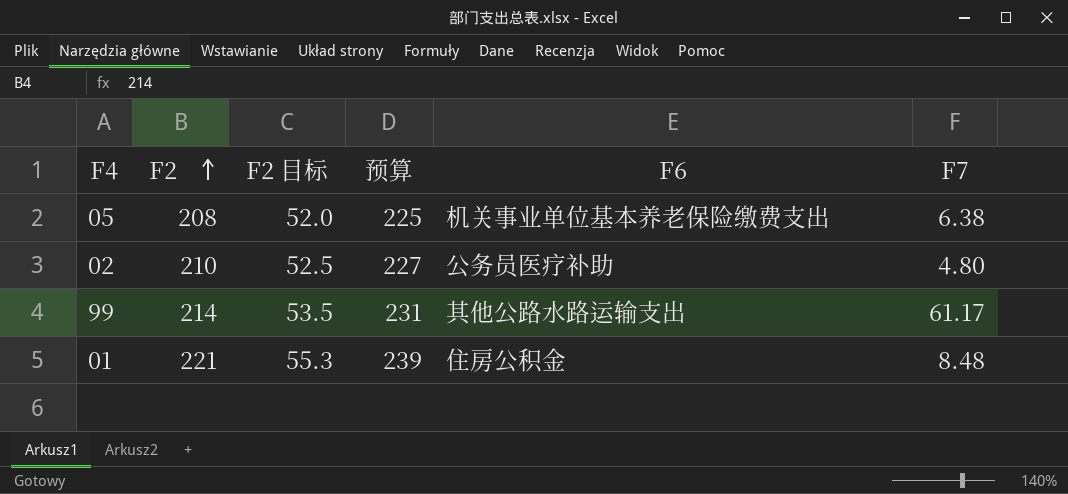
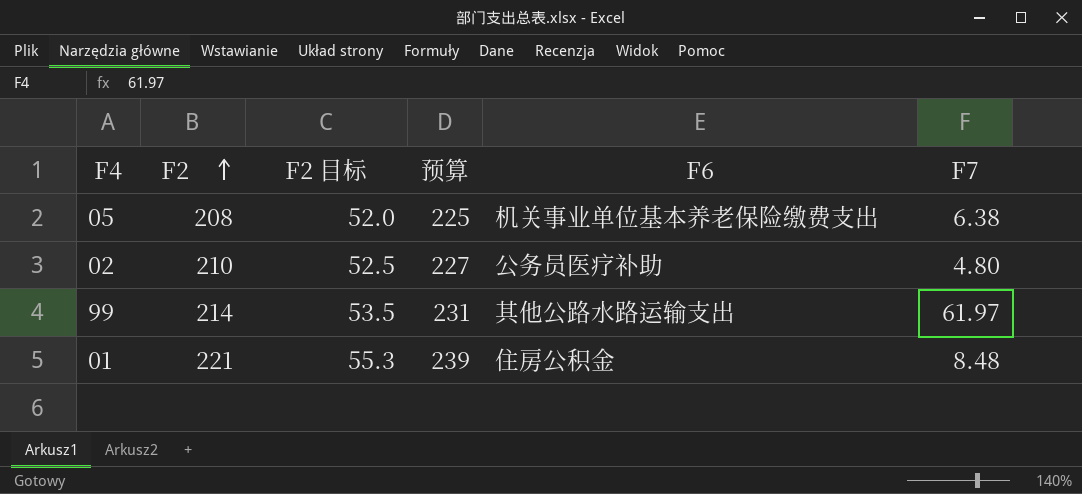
99 | F7: 61.17 -> 61.97

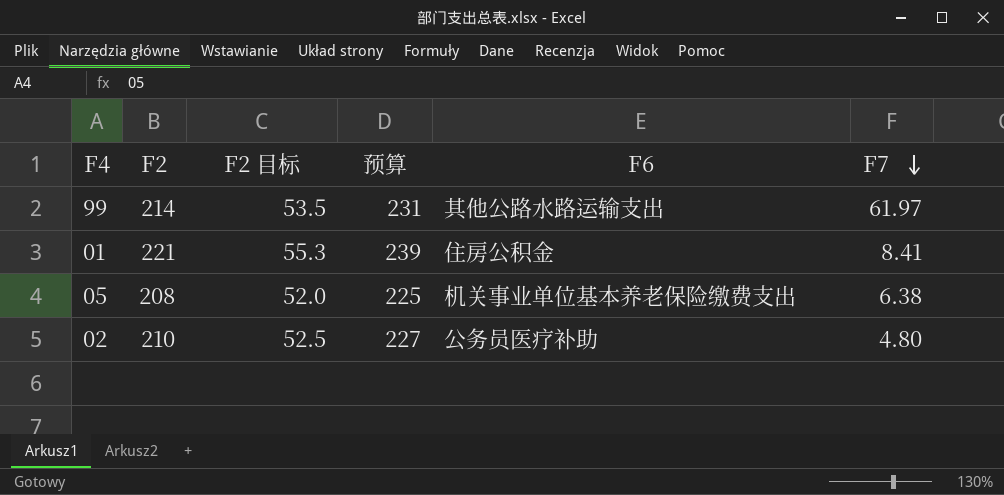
row order: F2 ascending -> F7 descending
01 | F7: 8.48 -> 8.41

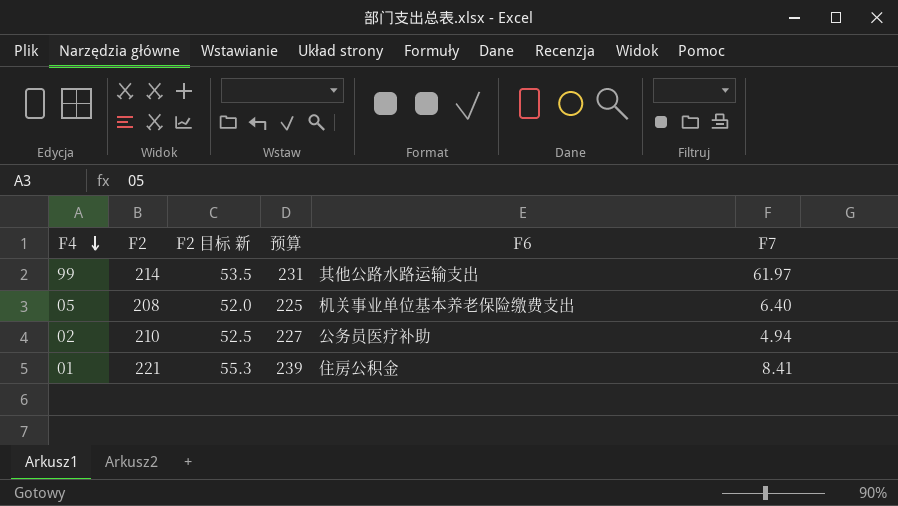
row order: F7 descending -> F4 descending
column name: F2 目标 -> F2 目标 新
05 | F7: 6.38 -> 6.40
02 | F7: 4.80 -> 4.94

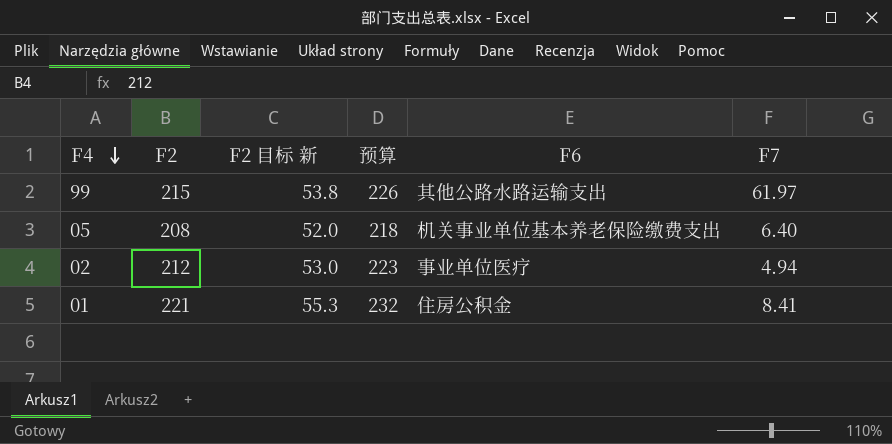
column 预算 | formula: [F2] * 1.08 -> [F2] * 1.05
99 | F2: 214 -> 215
99 | F2 目标 新: 53.5 -> 53.8
02 | F2: 210 -> 212
02 | F2 目标 新: 52.5 -> 53.0
02 | F6: 公务员医疗补助 -> 事业单位医疗

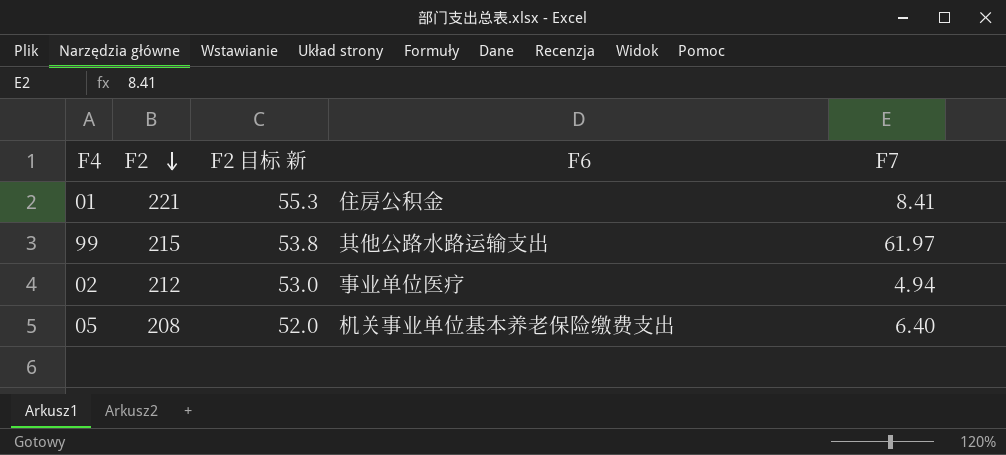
row order: F4 descending -> F2 descending
column 预算 | formula: [F2] * 1.05 -> none

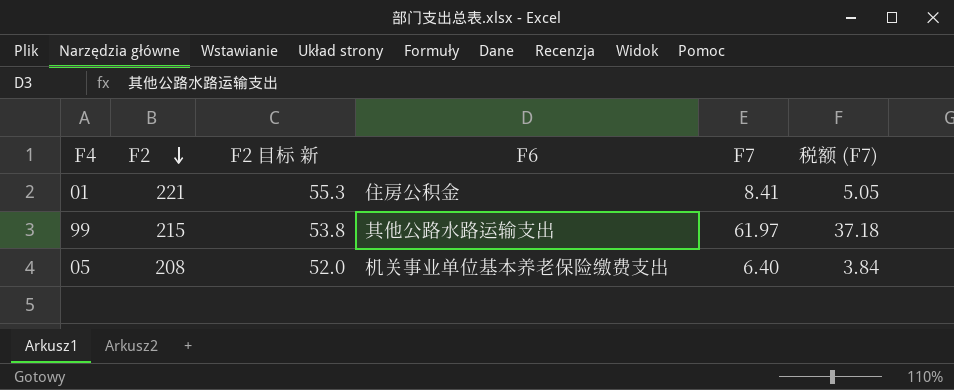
column 税额 (F7) | formula: none -> [F7] * 0.6
row 02: 212 | 53.0 | 事业单位医疗 | 4.94 -> none

